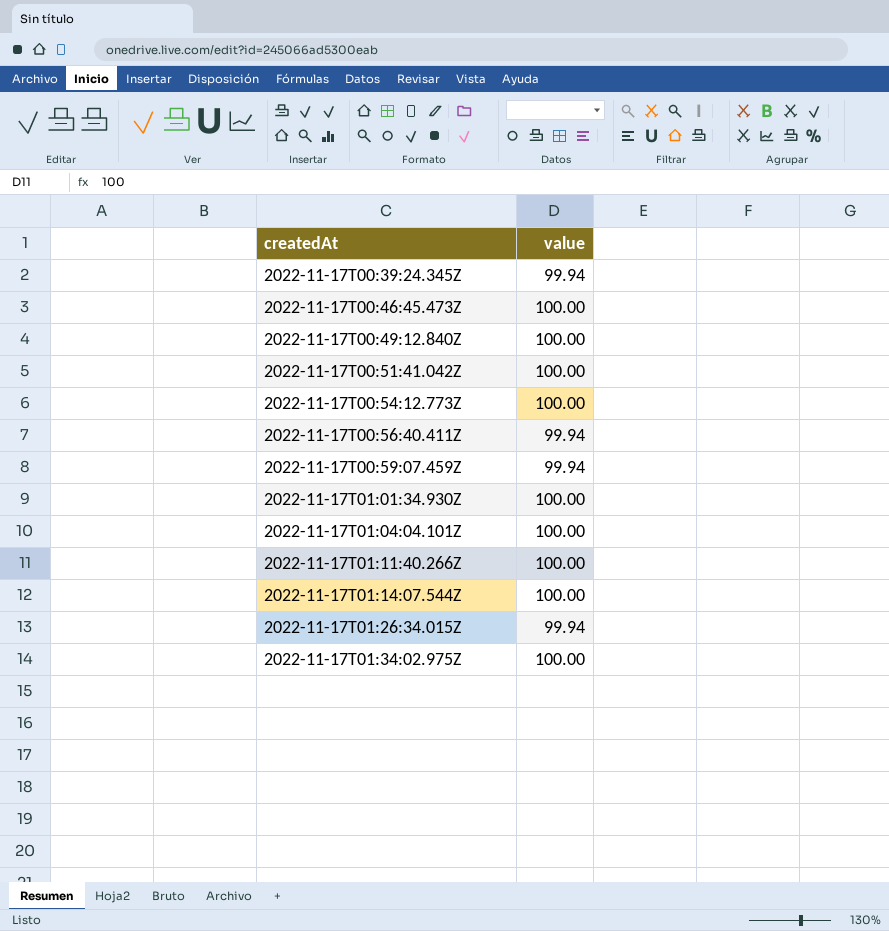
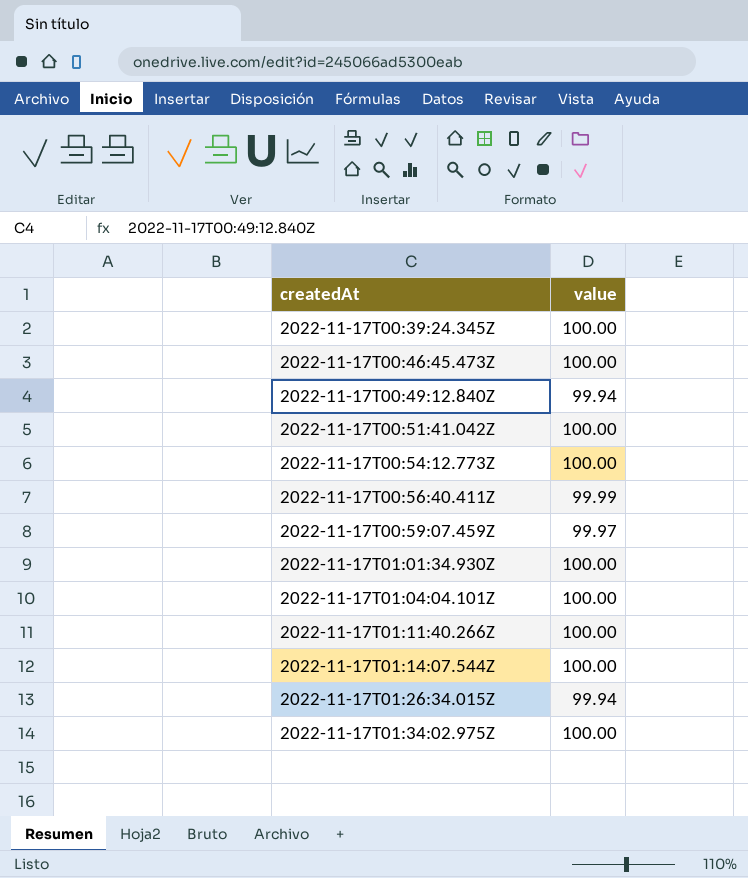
2022-11-17T00:39:24.345Z | value: 99.94 -> 100.00
2022-11-17T00:49:12.840Z | value: 100.00 -> 99.94
2022-11-17T00:56:40.411Z | value: 99.94 -> 99.99
2022-11-17T00:59:07.459Z | value: 99.94 -> 99.97

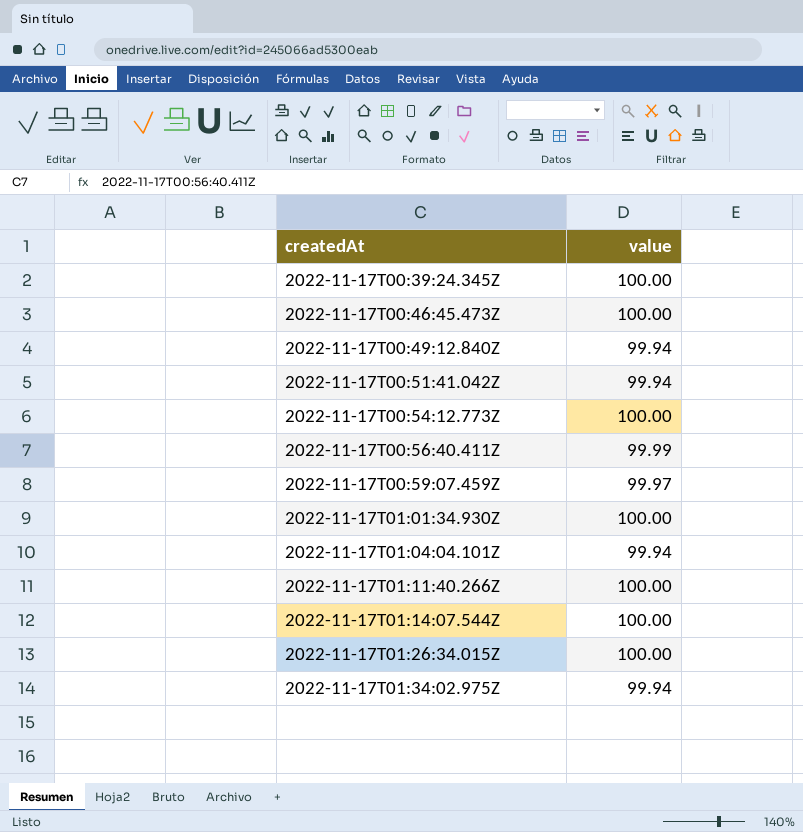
2022-11-17T00:51:41.042Z | value: 100.00 -> 99.94
2022-11-17T01:04:04.101Z | value: 100.00 -> 99.94
2022-11-17T01:26:34.015Z | value: 99.94 -> 100.00
2022-11-17T01:34:02.975Z | value: 100.00 -> 99.94

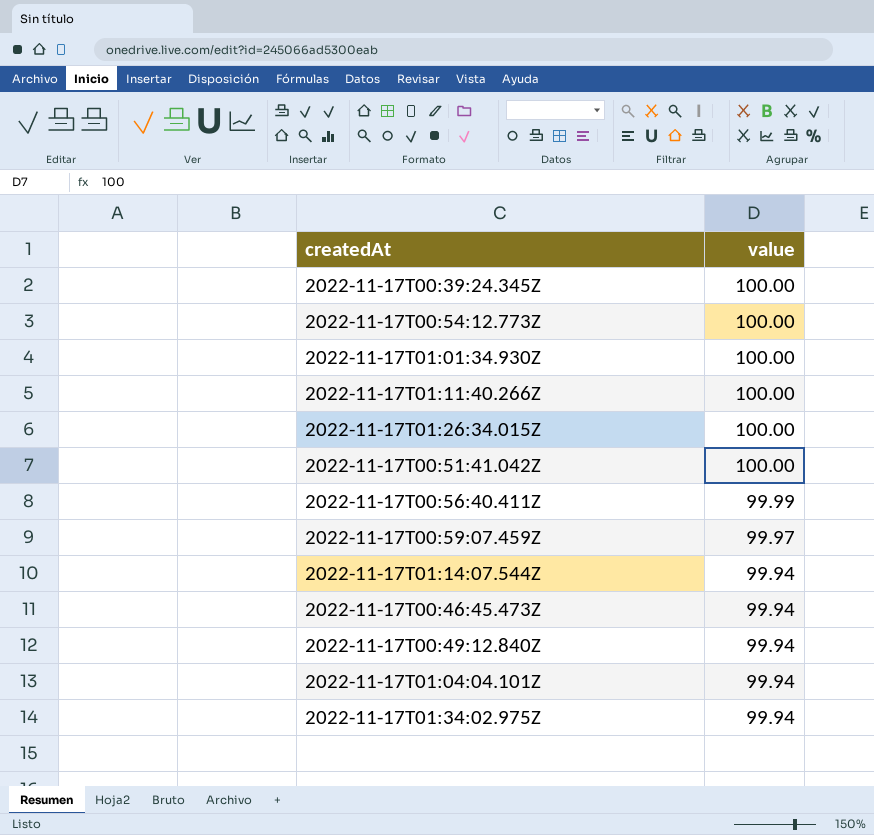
row order: createdAt ascending -> value descending
2022-11-17T00:51:41.042Z | value: 99.94 -> 100.00
2022-11-17T01:14:07.544Z | value: 100.00 -> 99.94
2022-11-17T00:46:45.473Z | value: 100.00 -> 99.94

